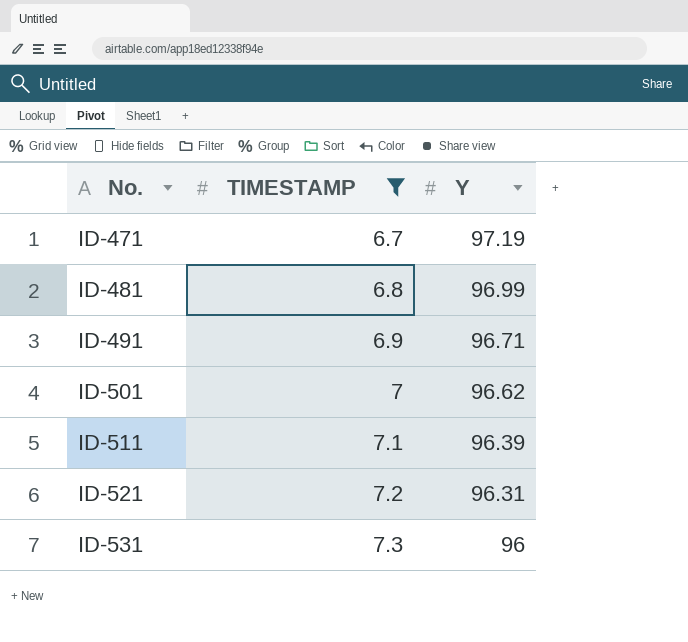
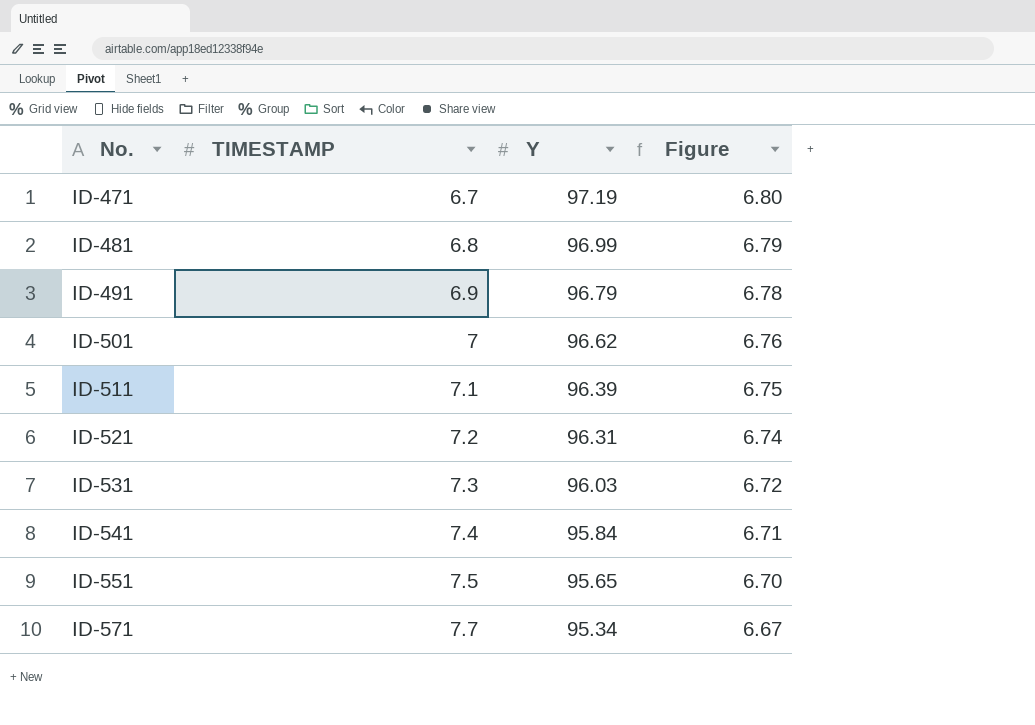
filter: TIMESTAMP <= 7.3 -> none
column Figure | formula: none -> [Y] * 0.07
ID-491 | Y: 96.71 -> 96.79
ID-531 | Y: 96 -> 96.03

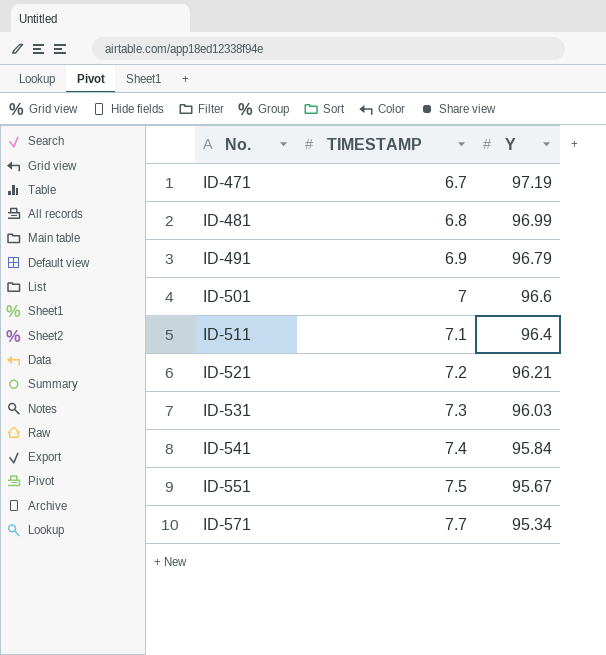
column Figure | formula: [Y] * 0.07 -> none
ID-501 | Y: 96.62 -> 96.6
ID-511 | Y: 96.39 -> 96.4
ID-521 | Y: 96.31 -> 96.21
ID-551 | Y: 95.65 -> 95.67

